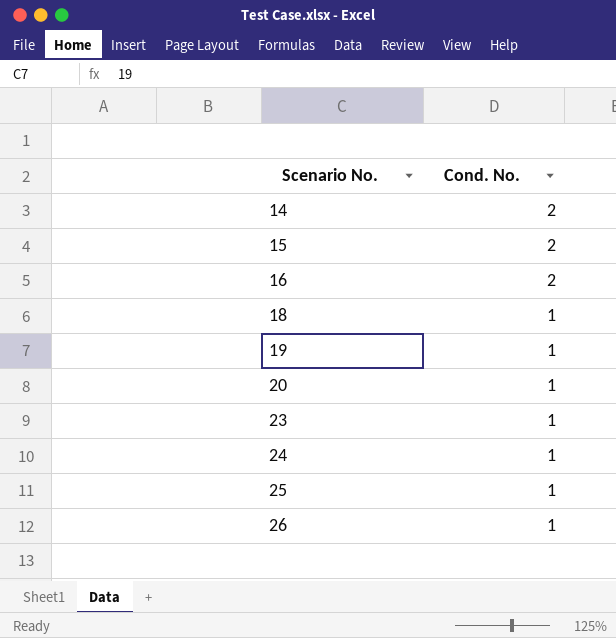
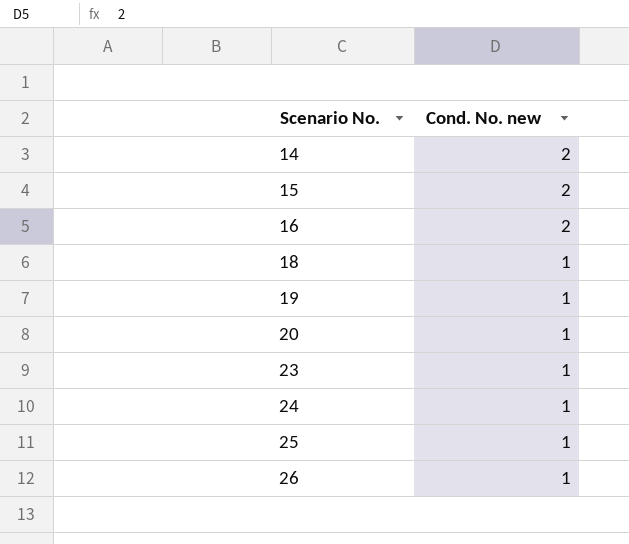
column name: Cond. No. -> Cond. No. new

